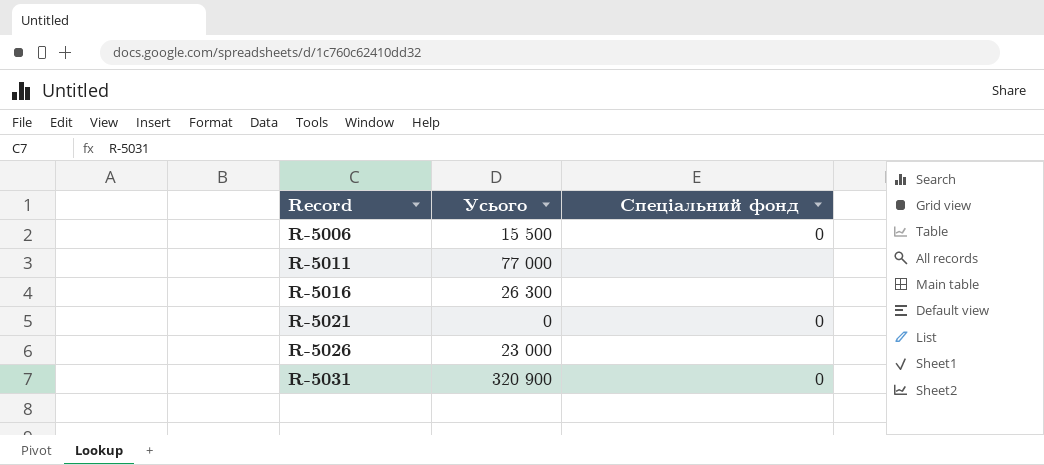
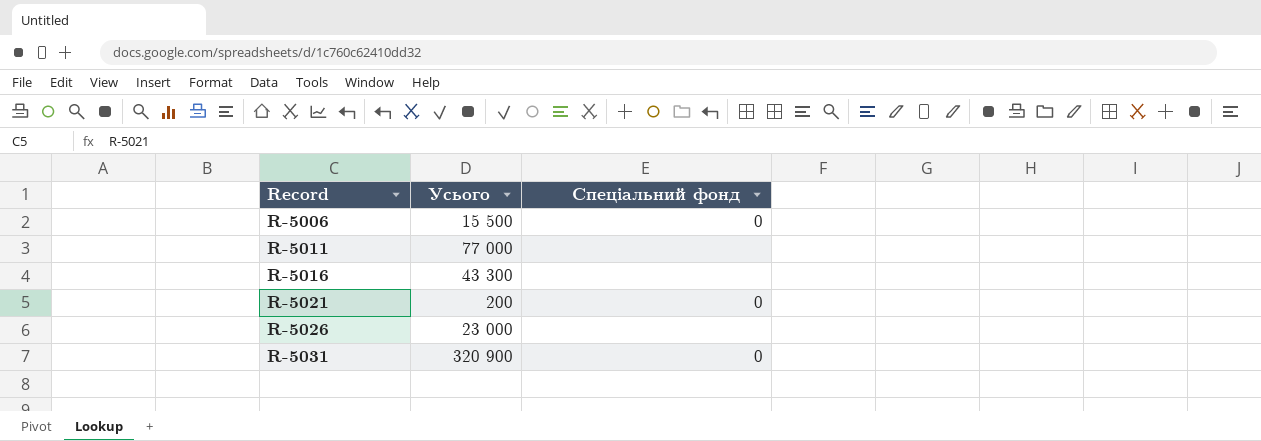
R-5016 | Усього: 26 300 -> 43 300
R-5021 | Усього: 0 -> 200

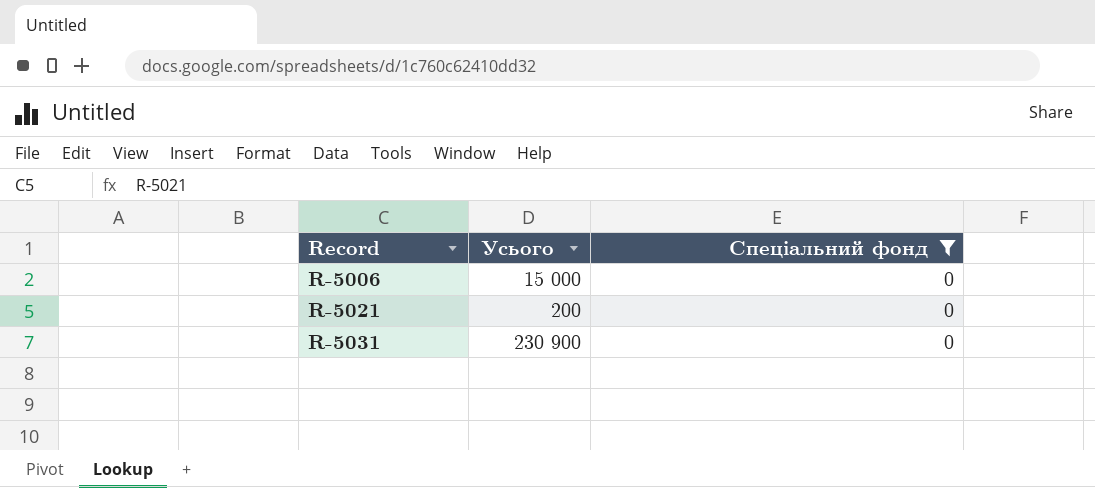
filter: none -> Спеціальний фонд = 0
R-5006 | Усього: 15 500 -> 15 000
R-5031 | Усього: 320 900 -> 230 900

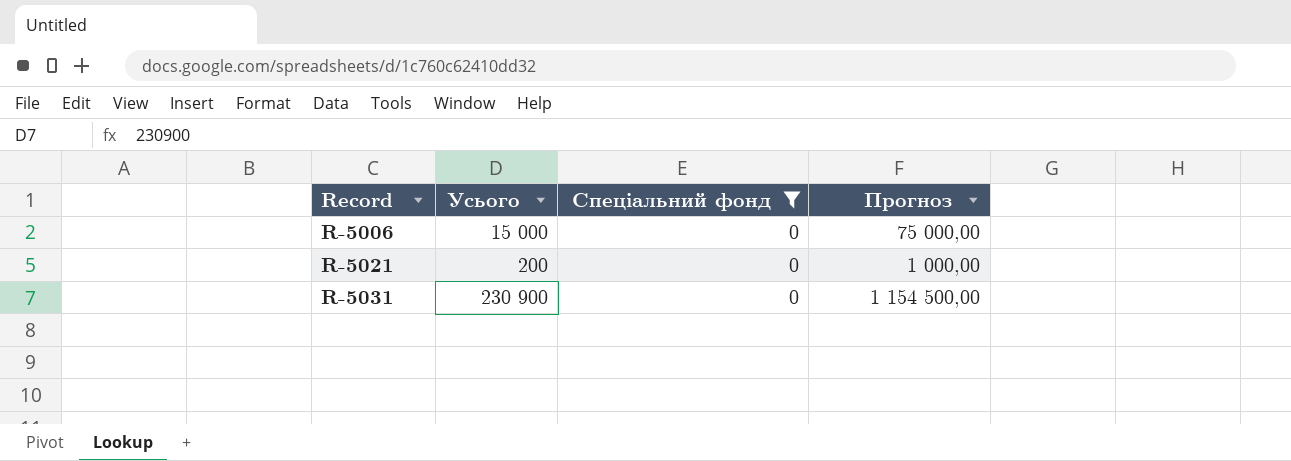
column Прогноз | formula: none -> [Усього] * 5

